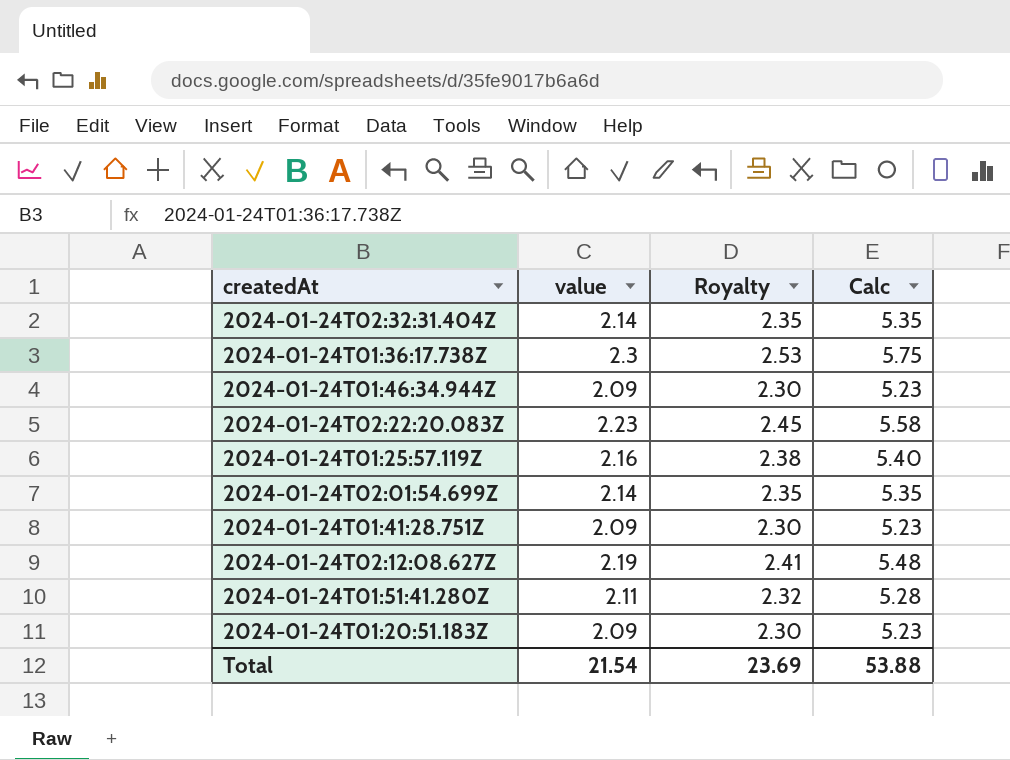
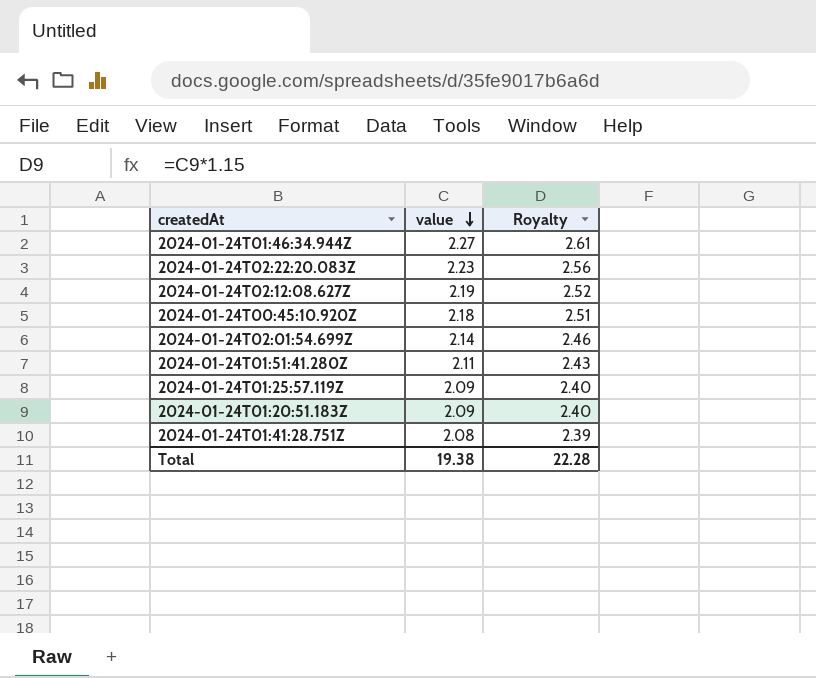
row order: none -> value descending
column Calc | formula: [value] * 2.5 -> none
column Royalty | formula: [value] * 1.1 -> [value] * 1.15
row 2024-01-24T02:32:31.404Z: 2.14 | 2.35 | 5.35 -> none
row 2024-01-24T01:36:17.738Z: 2.3 | 2.53 | 5.75 -> none
2024-01-24T01:46:34.944Z | value: 2.09 -> 2.27
row 2024-01-24T00:45:10.920Z: none -> 2.18 | 2.51
2024-01-24T01:25:57.119Z | value: 2.16 -> 2.09
2024-01-24T01:41:28.751Z | value: 2.09 -> 2.08
Total | value: 21.54 -> 19.38
Total | Royalty: 23.69 -> 22.28

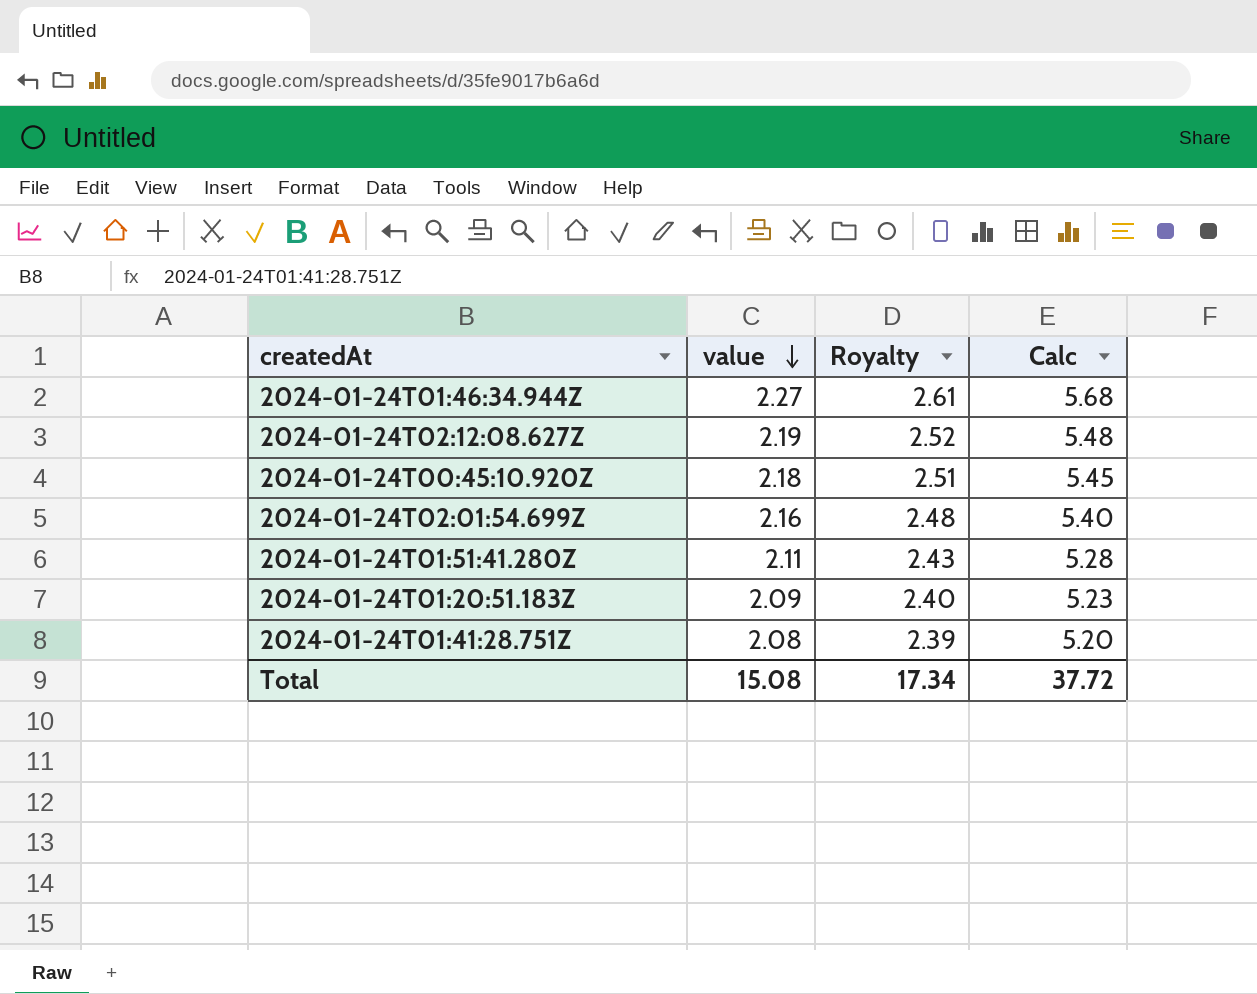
column Calc | formula: none -> [value] * 2.5
row 2024-01-24T02:22:20.083Z: 2.23 | 2.56 -> none
row 2024-01-24T01:25:57.119Z: 2.09 | 2.40 -> none
2024-01-24T02:01:54.699Z | value: 2.14 -> 2.16
2024-01-24T02:01:54.699Z | Royalty: 2.46 -> 2.48
Total | value: 19.38 -> 15.08
Total | Royalty: 22.28 -> 17.34

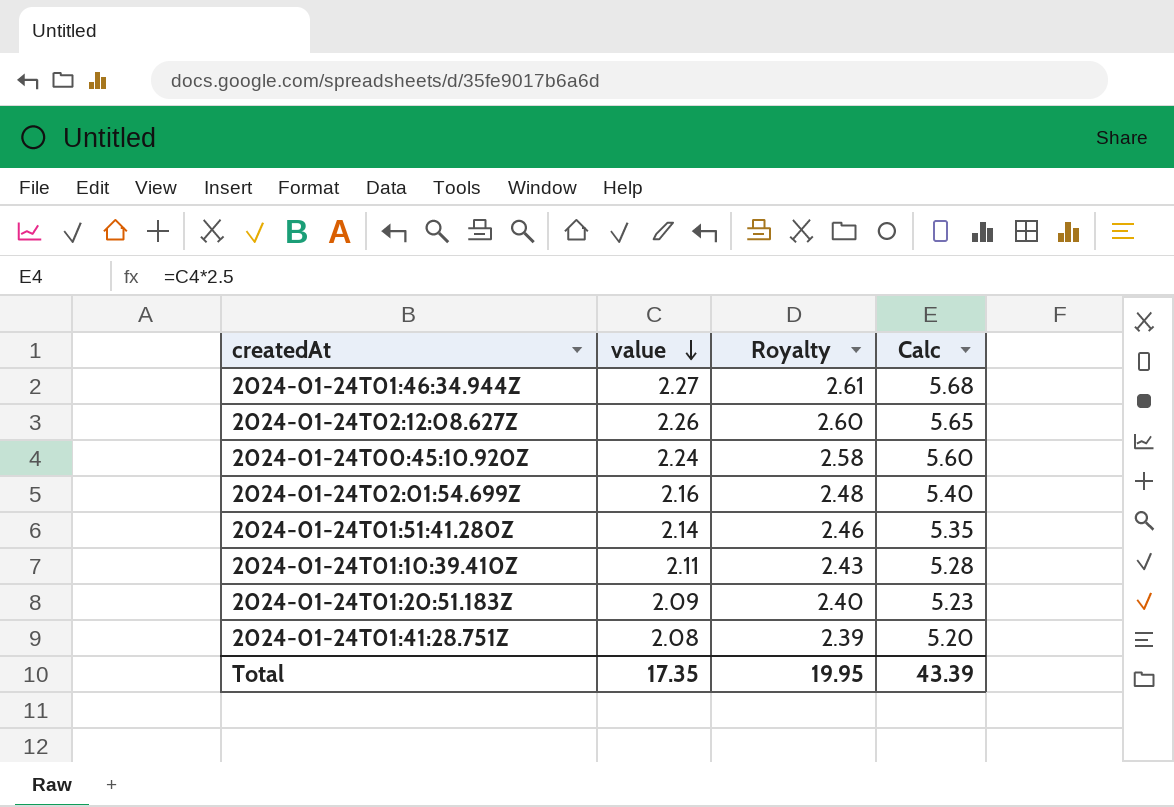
2024-01-24T02:12:08.627Z | value: 2.19 -> 2.26
2024-01-24T02:12:08.627Z | Royalty: 2.52 -> 2.60
2024-01-24T02:12:08.627Z | Calc: 5.48 -> 5.65
2024-01-24T00:45:10.920Z | value: 2.18 -> 2.24
2024-01-24T00:45:10.920Z | Royalty: 2.51 -> 2.58
2024-01-24T00:45:10.920Z | Calc: 5.45 -> 5.60
2024-01-24T01:51:41.280Z | value: 2.11 -> 2.14
2024-01-24T01:51:41.280Z | Royalty: 2.43 -> 2.46
2024-01-24T01:51:41.280Z | Calc: 5.28 -> 5.35
row 2024-01-24T01:10:39.410Z: none -> 2.11 | 2.43 | 5.28
Total | value: 15.08 -> 17.35
Total | Royalty: 17.34 -> 19.95
Total | Calc: 37.72 -> 43.39

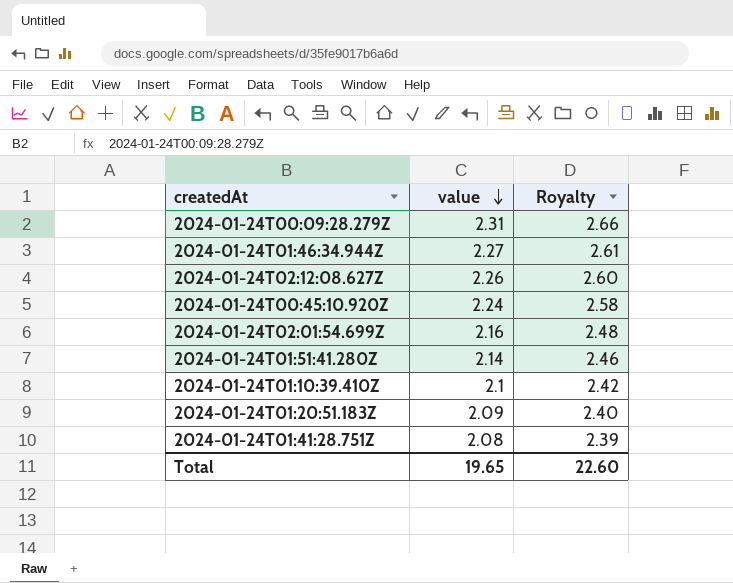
column Calc | formula: [value] * 2.5 -> none
row 2024-01-24T00:09:28.279Z: none -> 2.31 | 2.66
2024-01-24T01:10:39.410Z | value: 2.11 -> 2.1
2024-01-24T01:10:39.410Z | Royalty: 2.43 -> 2.42
Total | value: 17.35 -> 19.65
Total | Royalty: 19.95 -> 22.60

